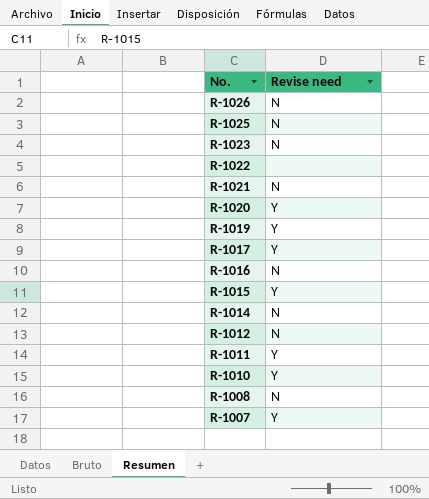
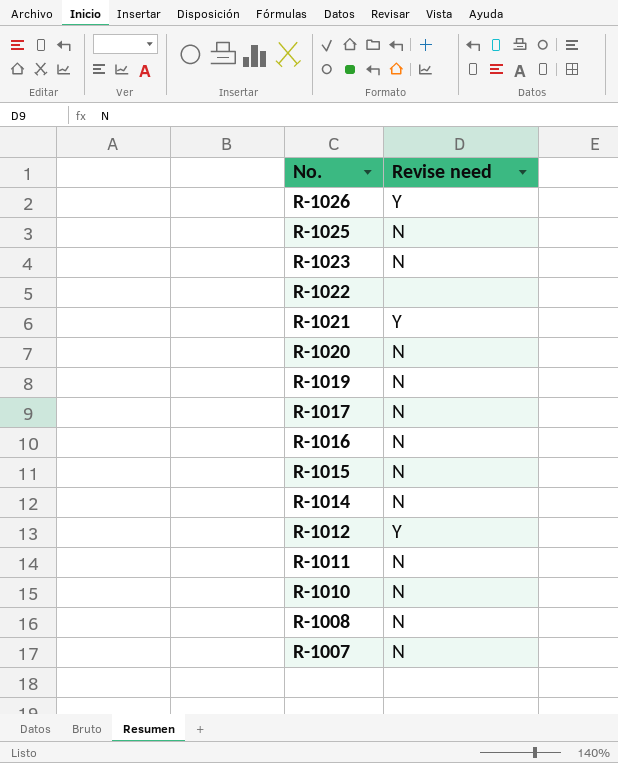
R-1026 | Revise need: N -> Y
R-1021 | Revise need: N -> Y
R-1020 | Revise need: Y -> N
R-1019 | Revise need: Y -> N
R-1017 | Revise need: Y -> N
R-1015 | Revise need: Y -> N
R-1012 | Revise need: N -> Y
R-1011 | Revise need: Y -> N
R-1010 | Revise need: Y -> N
R-1007 | Revise need: Y -> N

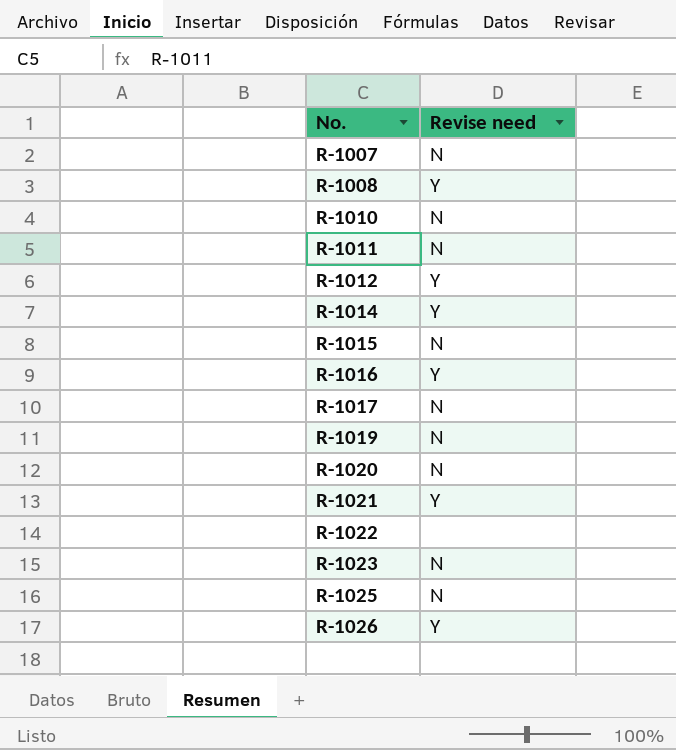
row order: No. descending -> No. ascending
R-1008 | Revise need: N -> Y
R-1014 | Revise need: N -> Y
R-1016 | Revise need: N -> Y

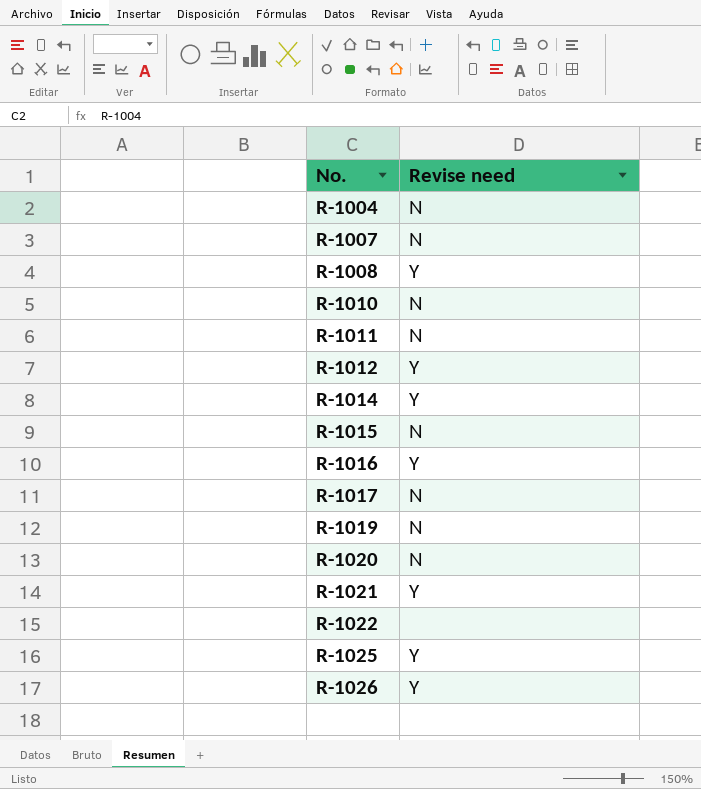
row R-1023: N -> none
row R-1004: none -> N
R-1025 | Revise need: N -> Y

